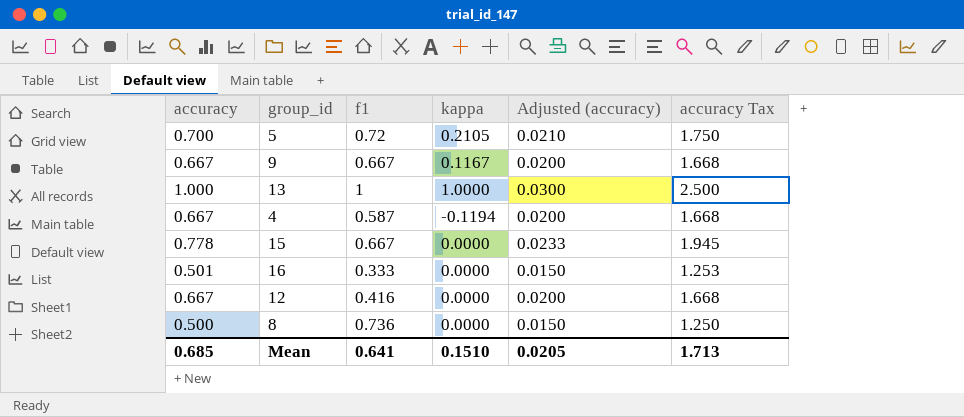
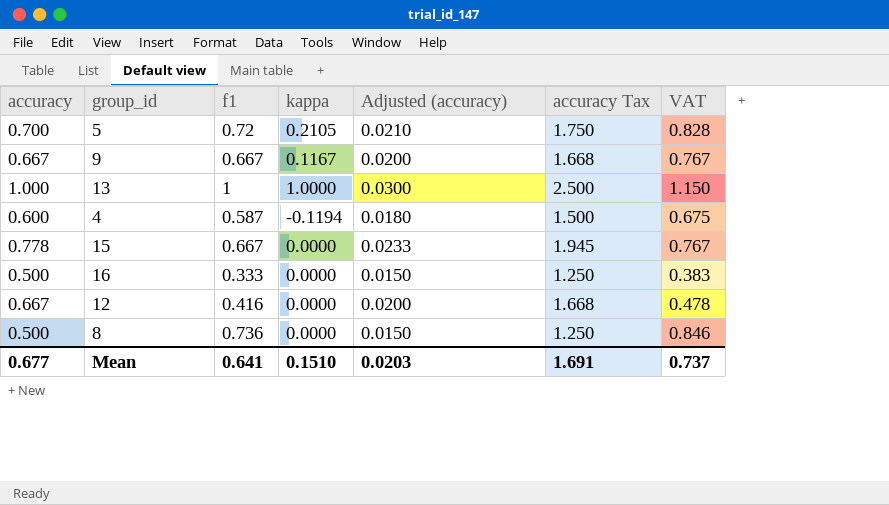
column VAT | formula: none -> [f1] * 1.15
4 | accuracy: 0.667 -> 0.600
4 | Adjusted (accuracy): 0.0200 -> 0.0180
4 | accuracy Tax: 1.668 -> 1.500
16 | accuracy: 0.501 -> 0.500
16 | accuracy Tax: 1.253 -> 1.250
Mean | accuracy: 0.685 -> 0.677
Mean | Adjusted (accuracy): 0.0205 -> 0.0203
Mean | accuracy Tax: 1.713 -> 1.691

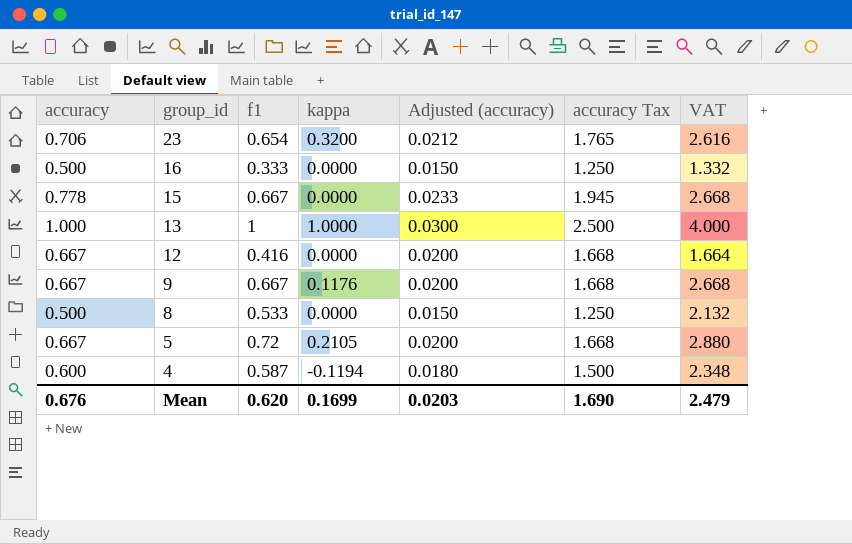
row order: none -> group_id descending
column VAT | formula: [f1] * 1.15 -> [f1] * 4
row 23: none -> 0.706 | 0.654 | 0.3200 | 0.0212 | 1.765 | 2.616
9 | kappa: 0.1167 -> 0.1176
8 | f1: 0.736 -> 0.533
5 | accuracy: 0.700 -> 0.667
5 | Adjusted (accuracy): 0.0210 -> 0.0200
5 | accuracy Tax: 1.750 -> 1.668
Mean | accuracy: 0.677 -> 0.676
Mean | f1: 0.641 -> 0.620
Mean | kappa: 0.1510 -> 0.1699
Mean | accuracy Tax: 1.691 -> 1.690
Mean | VAT: 0.737 -> 2.479

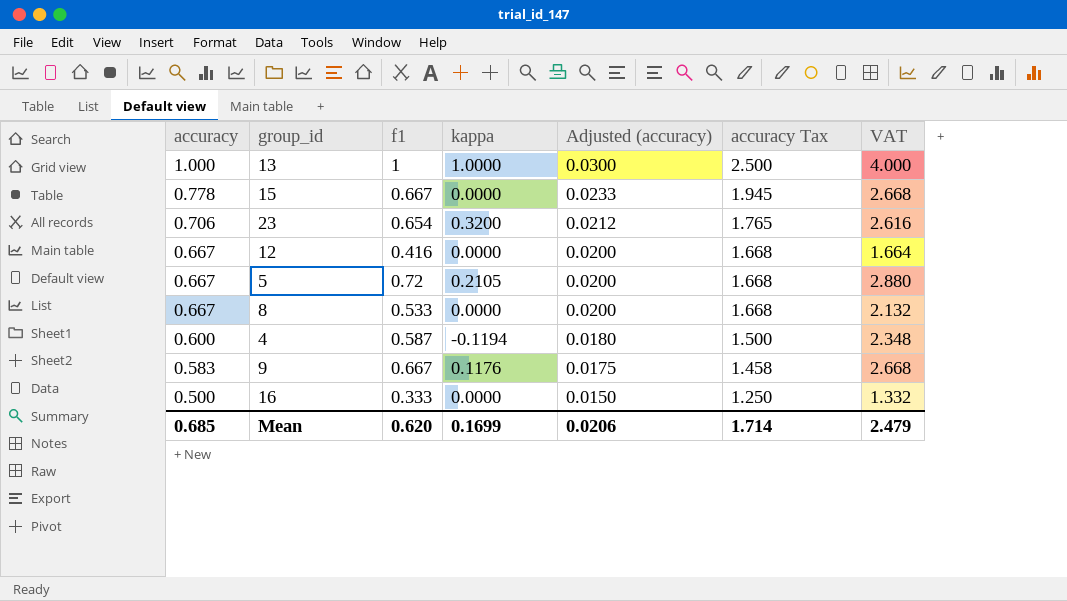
row order: group_id descending -> accuracy descending
8 | accuracy: 0.500 -> 0.667
8 | Adjusted (accuracy): 0.0150 -> 0.0200
8 | accuracy Tax: 1.250 -> 1.668
9 | accuracy: 0.667 -> 0.583
9 | Adjusted (accuracy): 0.0200 -> 0.0175
9 | accuracy Tax: 1.668 -> 1.458
Mean | accuracy: 0.676 -> 0.685
Mean | Adjusted (accuracy): 0.0203 -> 0.0206
Mean | accuracy Tax: 1.690 -> 1.714

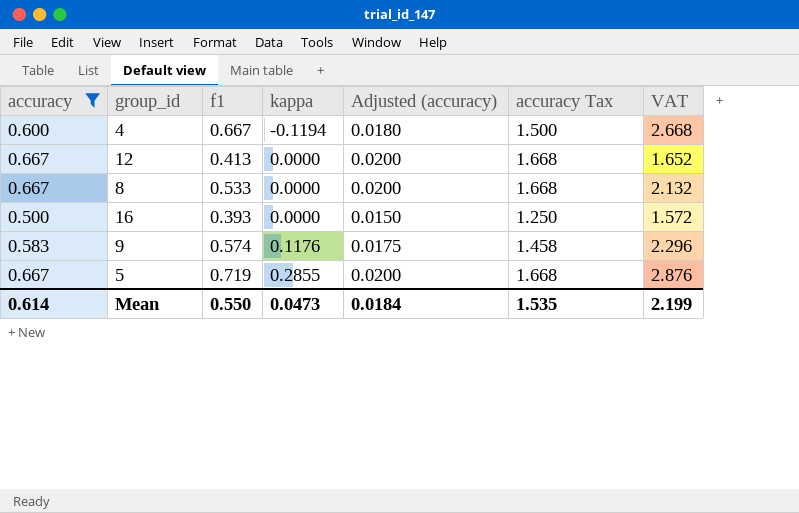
filter: none -> accuracy <= 0.667
row order: accuracy descending -> kappa ascending
4 | f1: 0.587 -> 0.667
4 | VAT: 2.348 -> 2.668
12 | f1: 0.416 -> 0.413
12 | VAT: 1.664 -> 1.652
16 | f1: 0.333 -> 0.393
16 | VAT: 1.332 -> 1.572
9 | f1: 0.667 -> 0.574
9 | VAT: 2.668 -> 2.296
5 | f1: 0.72 -> 0.719
5 | kappa: 0.2105 -> 0.2855
5 | VAT: 2.880 -> 2.876
Mean | accuracy: 0.685 -> 0.614
Mean | f1: 0.620 -> 0.550
Mean | kappa: 0.1699 -> 0.0473
Mean | Adjusted (accuracy): 0.0206 -> 0.0184
Mean | accuracy Tax: 1.714 -> 1.535
Mean | VAT: 2.479 -> 2.199

